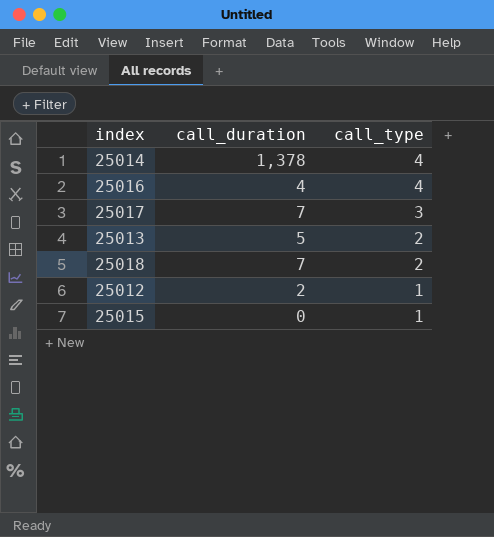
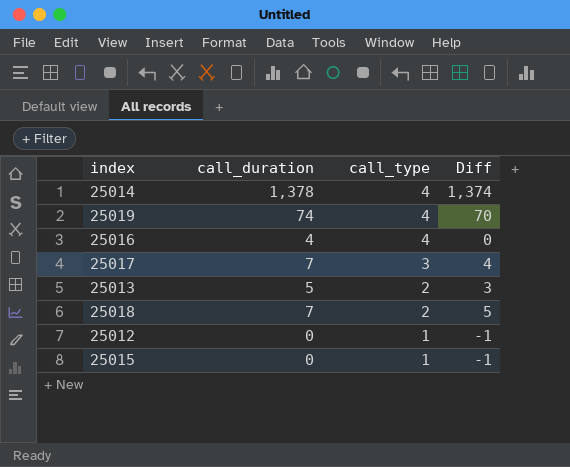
column Diff | formula: none -> [call_duration] - [call_type]
row 25019: none -> 74 | 4 | 70
25012 | call_duration: 2 -> 0

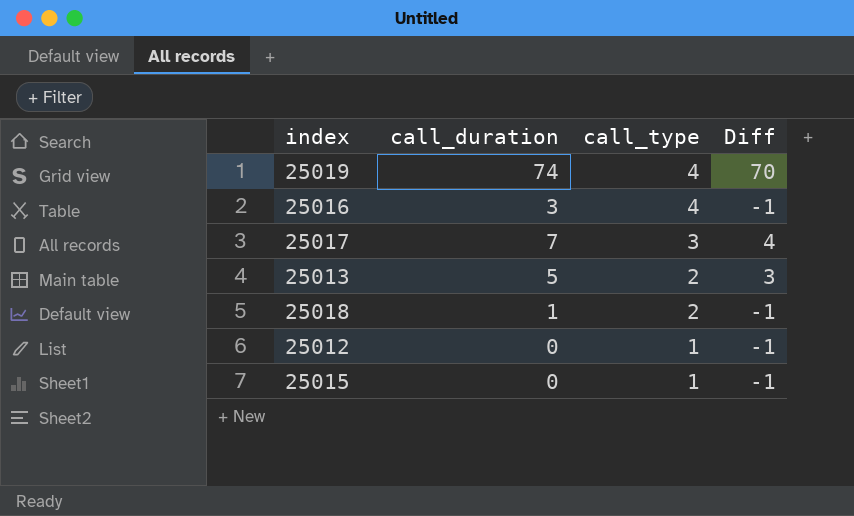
row 25014: 1,378 | 4 | 1,374 -> none
25016 | call_duration: 4 -> 3
25016 | Diff: 0 -> -1
25018 | call_duration: 7 -> 1
25018 | Diff: 5 -> -1

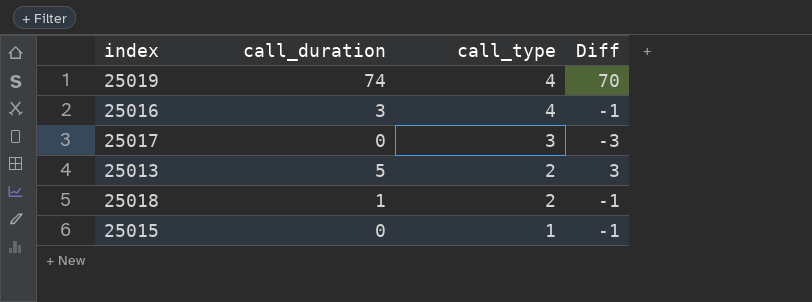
row 25012: 0 | 1 | -1 -> none
25017 | call_duration: 7 -> 0
25017 | Diff: 4 -> -3

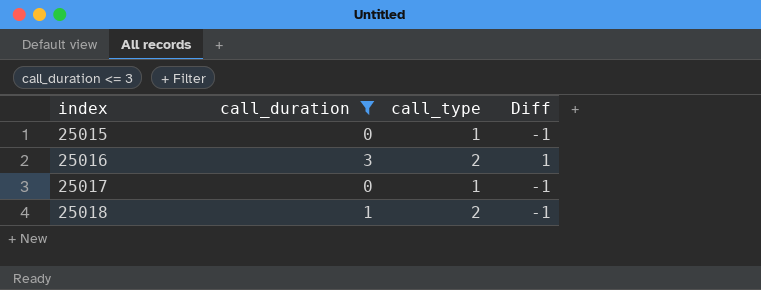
filter: none -> call_duration <= 3
row order: call_type descending -> index ascending
25016 | call_type: 4 -> 2
25016 | Diff: -1 -> 1
25017 | call_type: 3 -> 1
25017 | Diff: -3 -> -1

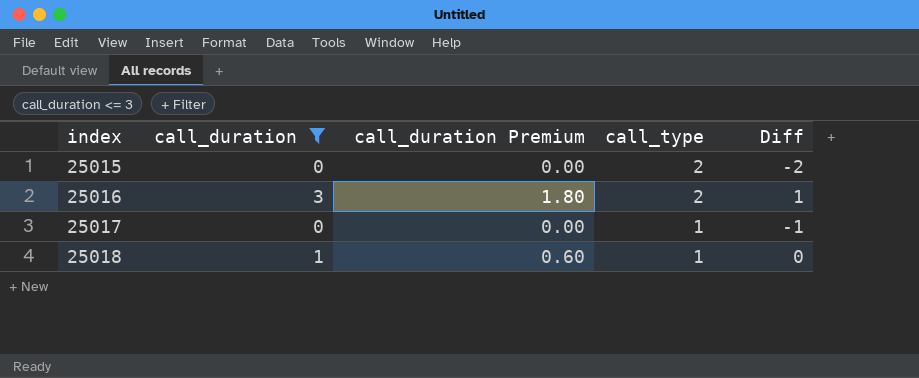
column call_duration Premium | formula: none -> [call_duration] * 0.6
25015 | call_type: 1 -> 2
25015 | Diff: -1 -> -2
25018 | call_type: 2 -> 1
25018 | Diff: -1 -> 0

